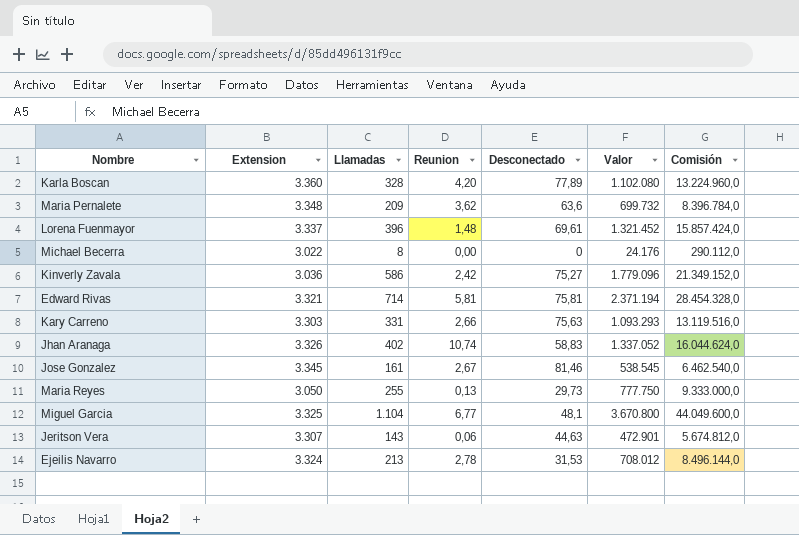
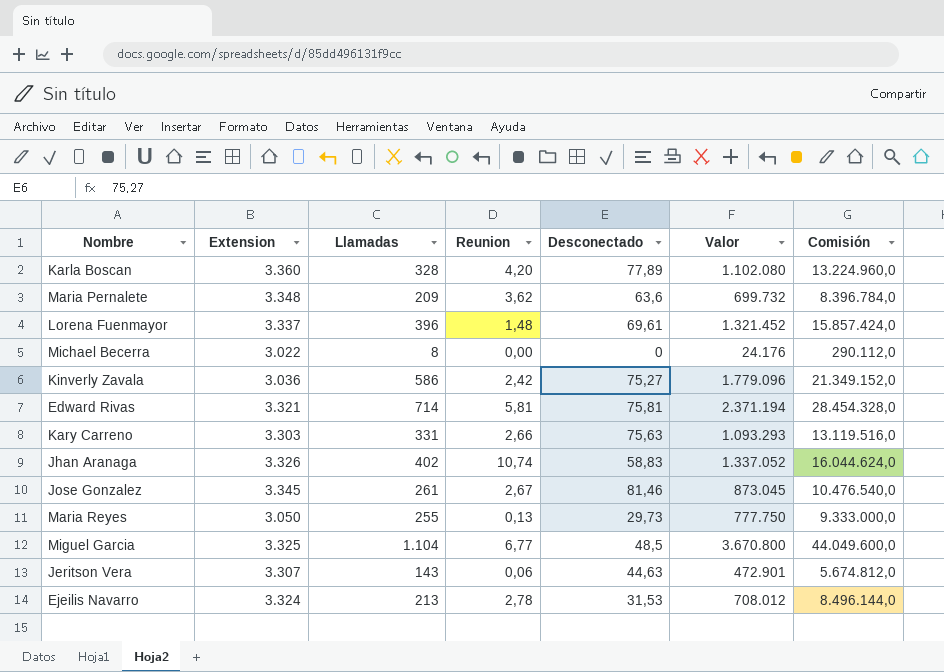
Jose Gonzalez | Llamadas: 161 -> 261
Jose Gonzalez | Valor: 538.545 -> 873.045
Jose Gonzalez | Comisión: 6.462.540,0 -> 10.476.540,0
Miguel Garcia | Desconectado: 48,1 -> 48,5

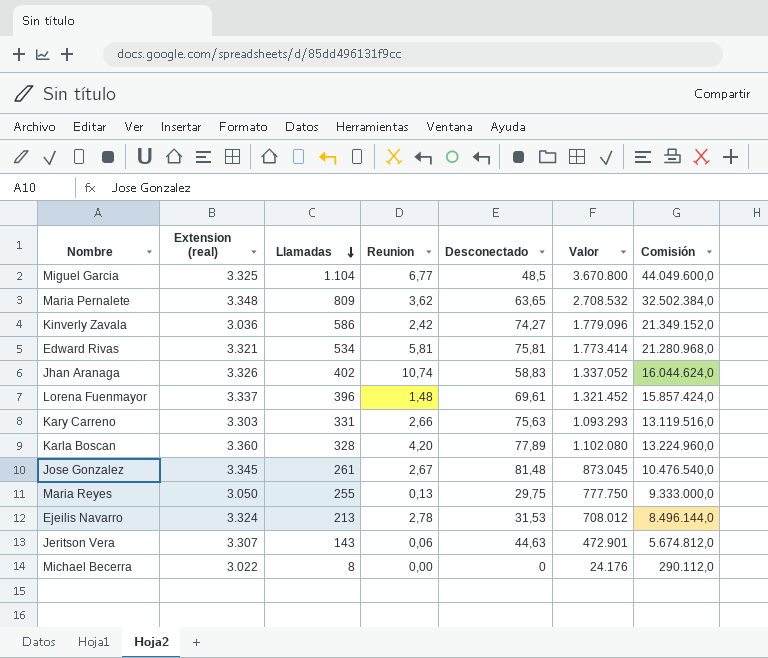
row order: none -> Llamadas descending
column name: Extension -> Extension (real)
Maria Pernalete | Llamadas: 209 -> 809
Maria Pernalete | Desconectado: 63,6 -> 63,65
Maria Pernalete | Valor: 699.732 -> 2.708.532
Maria Pernalete | Comisión: 8.396.784,0 -> 32.502.384,0
Kinverly Zavala | Desconectado: 75,27 -> 74,27
Edward Rivas | Llamadas: 714 -> 534
Edward Rivas | Valor: 2.371.194 -> 1.773.414
Edward Rivas | Comisión: 28.454.328,0 -> 21.280.968,0
Jose Gonzalez | Desconectado: 81,46 -> 81,48
Maria Reyes | Desconectado: 29,73 -> 29,75

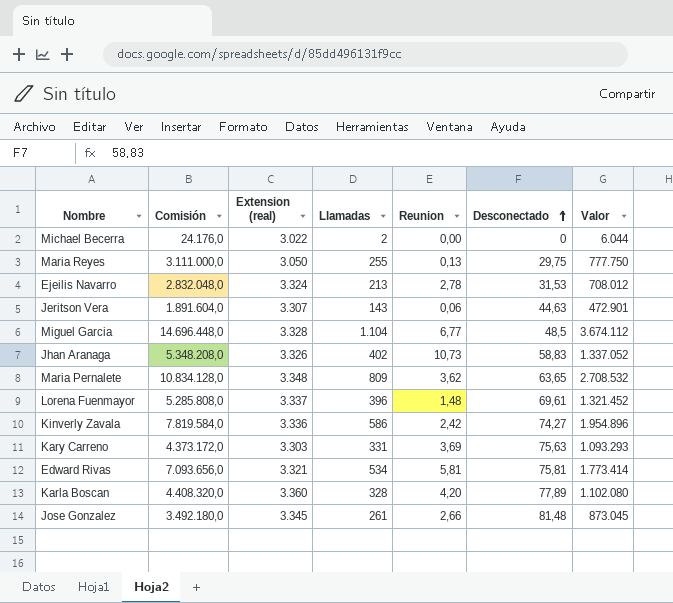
row order: Llamadas descending -> Desconectado ascending
column Comisión | formula: [Valor] * 12 -> [Valor] * 4
column Comisión | position: 7 -> 2
Michael Becerra | Llamadas: 8 -> 2
Michael Becerra | Valor: 24.176 -> 6.044
Miguel Garcia | Extension (real): 3.325 -> 3.328
Miguel Garcia | Valor: 3.670.800 -> 3.674.112
Jhan Aranaga | Reunion: 10,74 -> 10,73
Kinverly Zavala | Extension (real): 3.036 -> 3.336
Kinverly Zavala | Valor: 1.779.096 -> 1.954.896
Kary Carreno | Reunion: 2,66 -> 3,69
Jose Gonzalez | Reunion: 2,67 -> 2,66

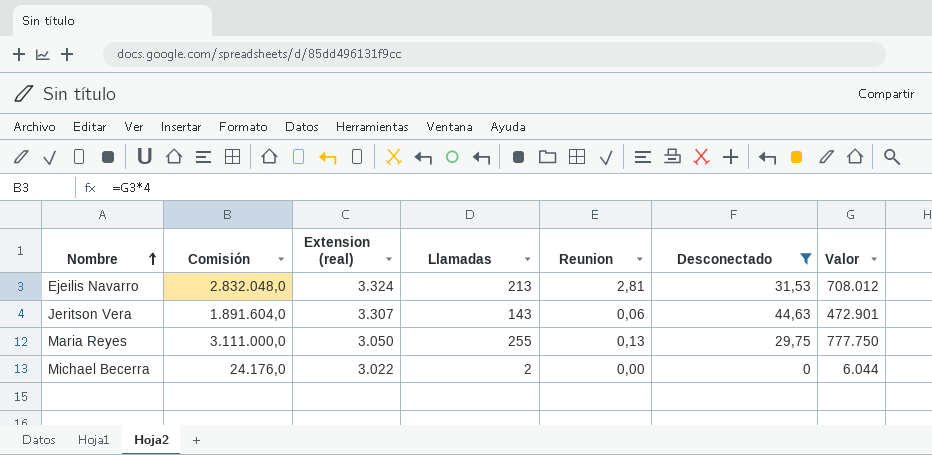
filter: none -> Desconectado <= 44,63
row order: Desconectado ascending -> Nombre ascending
Ejeilis Navarro | Reunion: 2,78 -> 2,81

